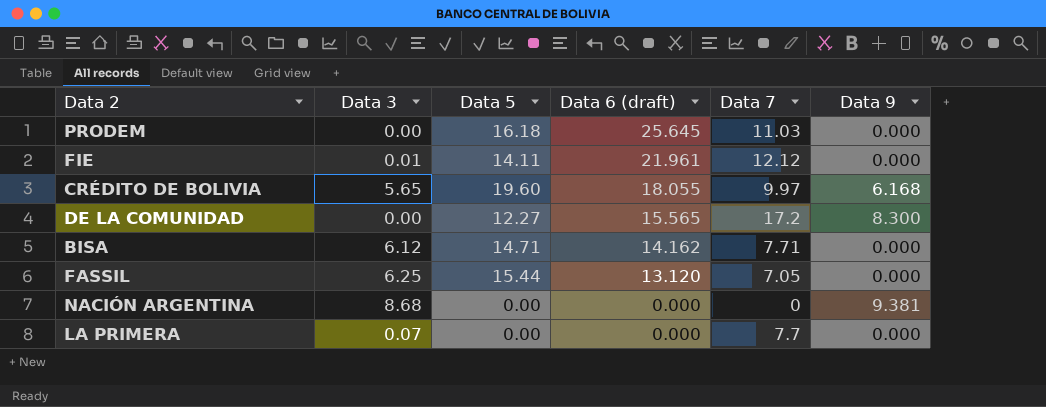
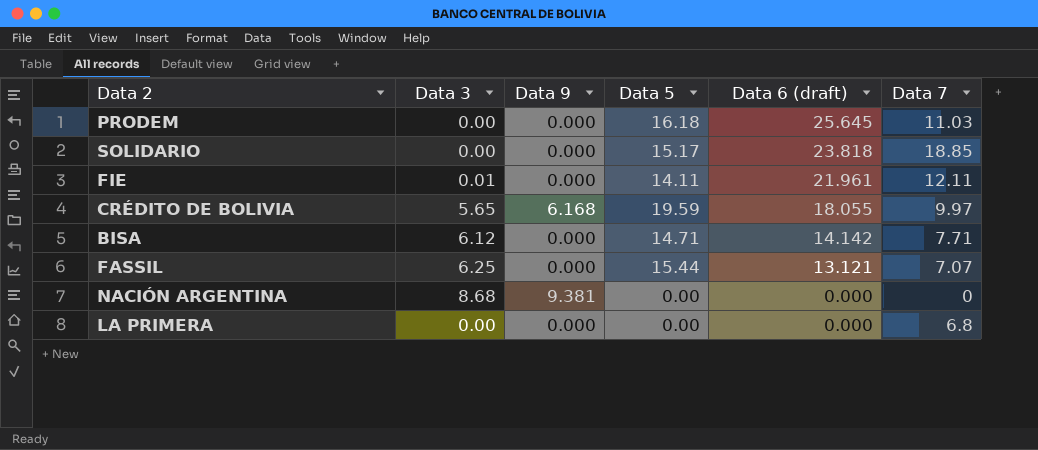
column Data 9 | position: 6 -> 3
row DE LA COMUNIDAD: 0.00 | 12.27 | 15.565 | 17.2 | 8.300 -> none
row SOLIDARIO: none -> 0.00 | 0.000 | 15.17 | 23.818 | 18.85
FIE | Data 7: 12.12 -> 12.11
CRÉDITO DE BOLIVIA | Data 5: 19.60 -> 19.59
BISA | Data 6 (draft): 14.162 -> 14.142
FASSIL | Data 6 (draft): 13.120 -> 13.121
FASSIL | Data 7: 7.05 -> 7.07
LA PRIMERA | Data 3: 0.07 -> 0.00
LA PRIMERA | Data 7: 7.7 -> 6.8

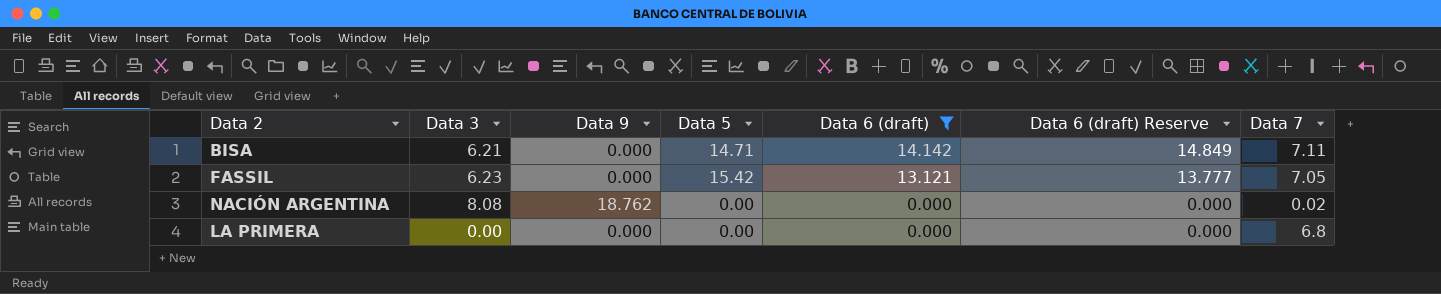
filter: none -> Data 6 (draft) <= 14.142
column Data 6 (draft) Reserve | formula: none -> [Data 6 (draft)] * 1.05
BISA | Data 3: 6.12 -> 6.21
BISA | Data 7: 7.71 -> 7.11
FASSIL | Data 3: 6.25 -> 6.23
FASSIL | Data 5: 15.44 -> 15.42
FASSIL | Data 7: 7.07 -> 7.05
NACIÓN ARGENTINA | Data 3: 8.68 -> 8.08
NACIÓN ARGENTINA | Data 9: 9.381 -> 18.762
NACIÓN ARGENTINA | Data 7: 0 -> 0.02

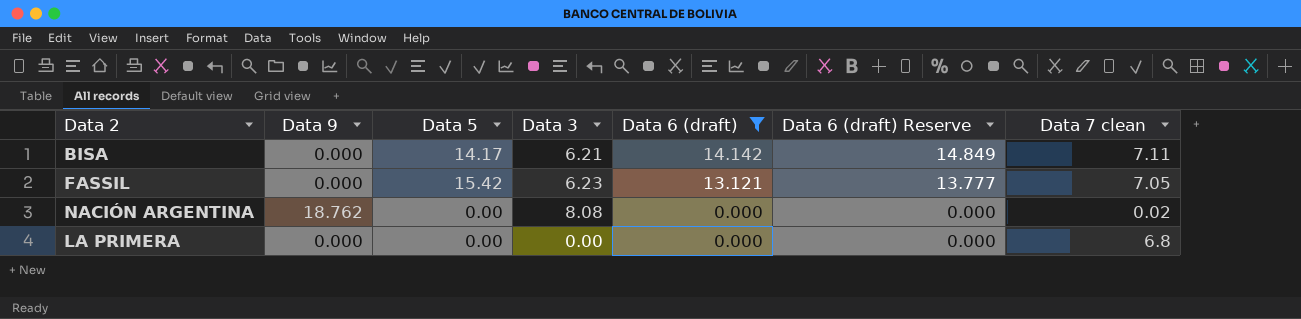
column Data 3 | position: 2 -> 4
column name: Data 7 -> Data 7 clean
BISA | Data 5: 14.71 -> 14.17

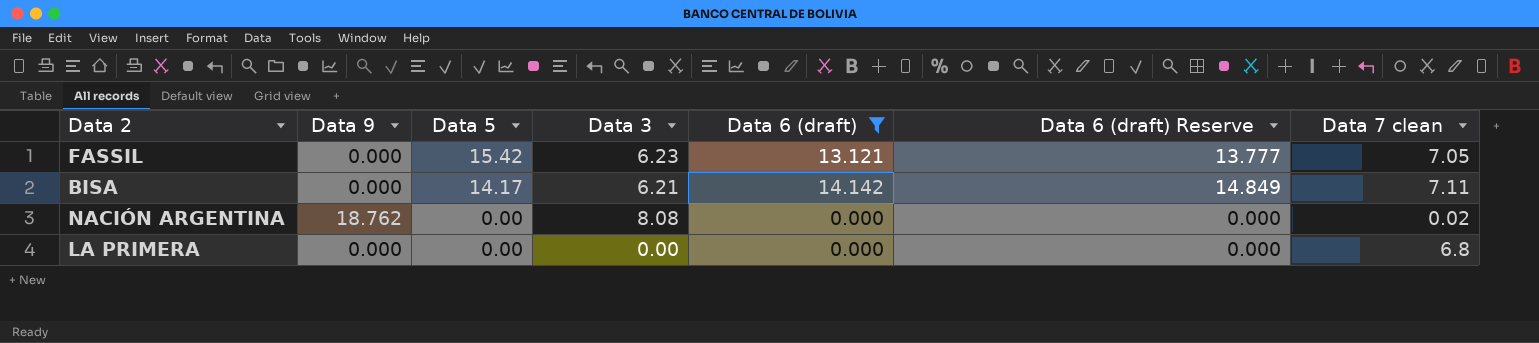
row order: Data 6 (draft) descending -> Data 5 descending

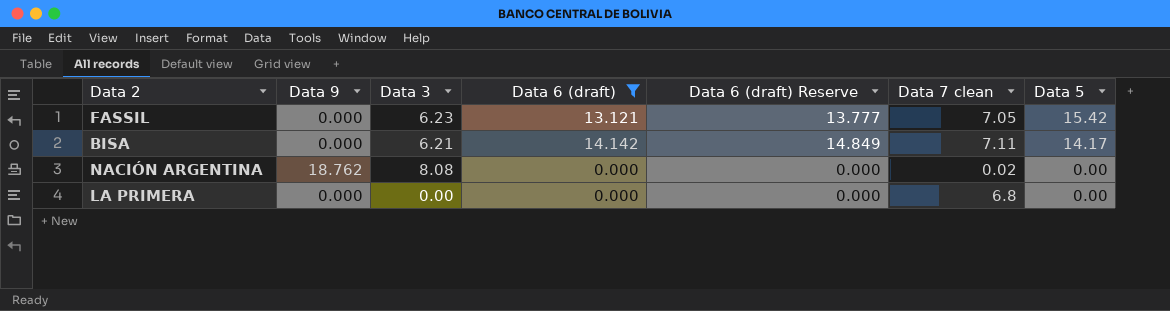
column Data 5 | position: 3 -> 7

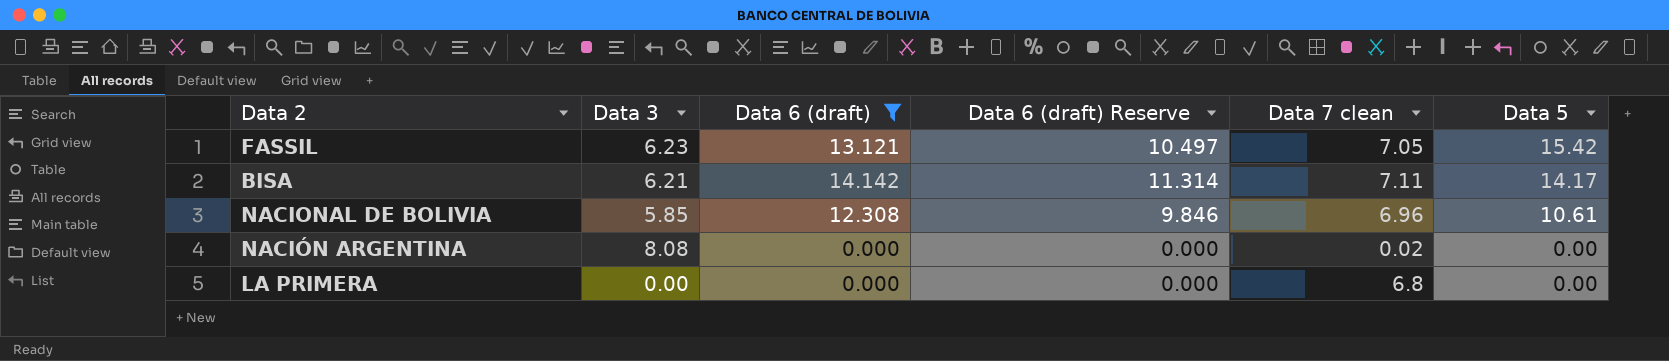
column Data 9 | position: 2 -> none
column Data 6 (draft) Reserve | formula: [Data 6 (draft)] * 1.05 -> [Data 6 (draft)] * 0.8
row NACIONAL DE BOLIVIA: none -> 5.85 | 12.308 | 9.846 | 6.96 | 10.61

